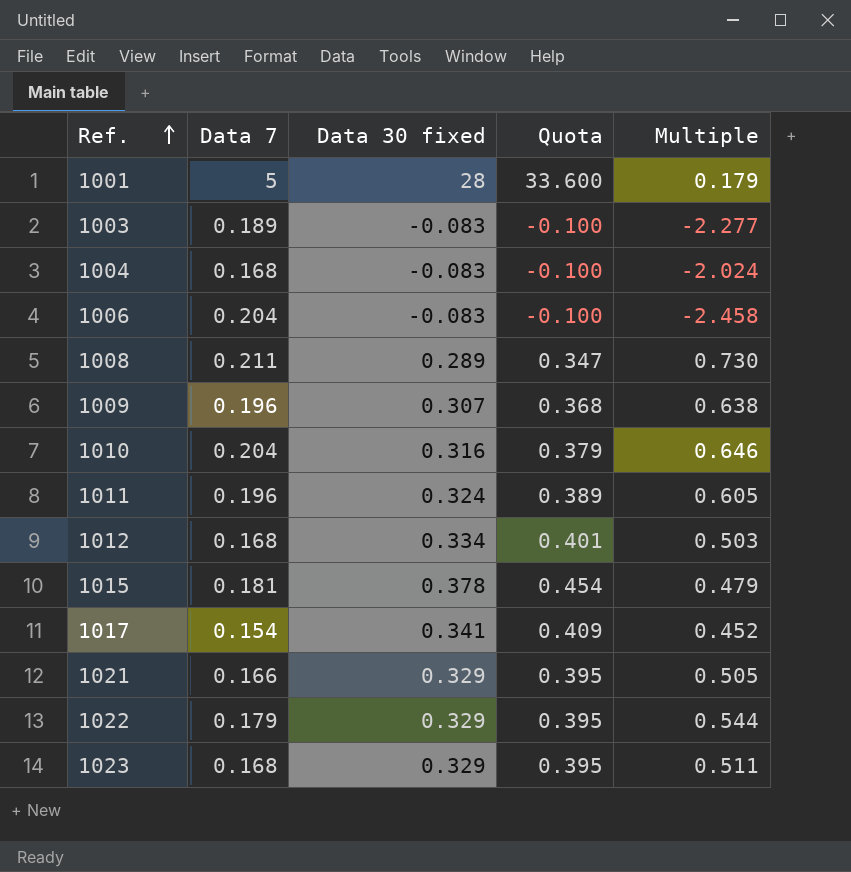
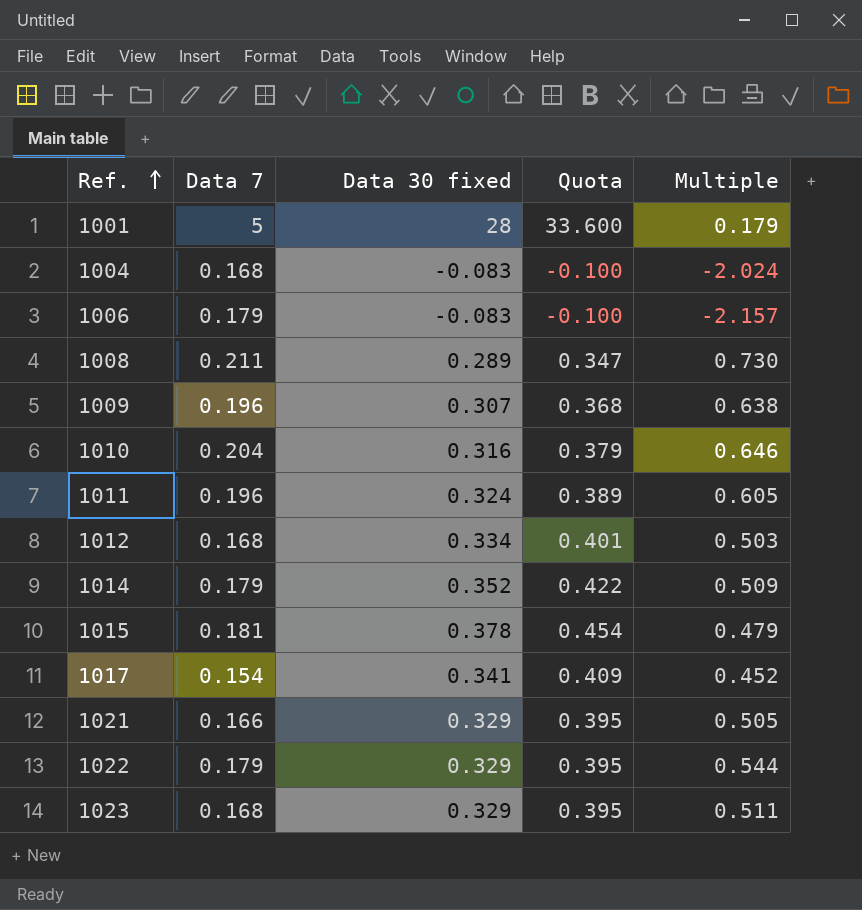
row 1003: 0.189 | -0.083 | -0.100 | -2.277 -> none
1006 | Data 7: 0.204 -> 0.179
1006 | Multiple: -2.458 -> -2.157
row 1014: none -> 0.179 | 0.352 | 0.422 | 0.509

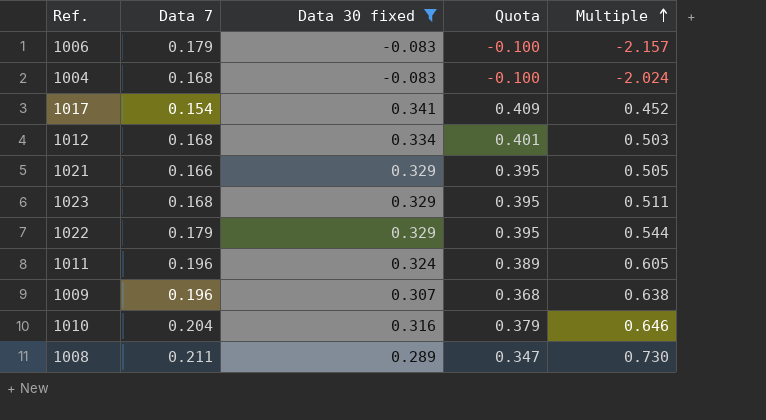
filter: none -> Data 30 fixed <= 0.341
row order: Ref. ascending -> Multiple ascending

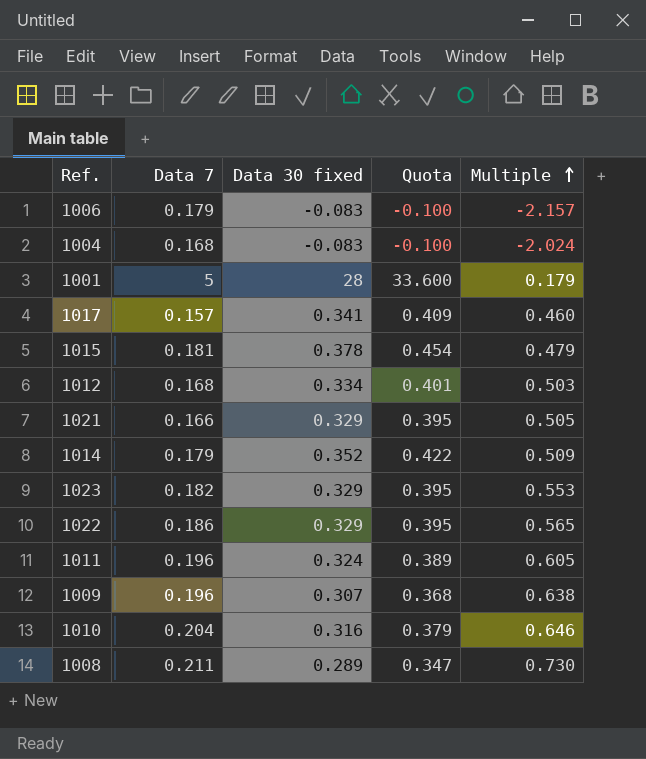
filter: Data 30 fixed <= 0.341 -> none
1017 | Data 7: 0.154 -> 0.157
1017 | Multiple: 0.452 -> 0.460
1023 | Data 7: 0.168 -> 0.182
1023 | Multiple: 0.511 -> 0.553
1022 | Data 7: 0.179 -> 0.186
1022 | Multiple: 0.544 -> 0.565

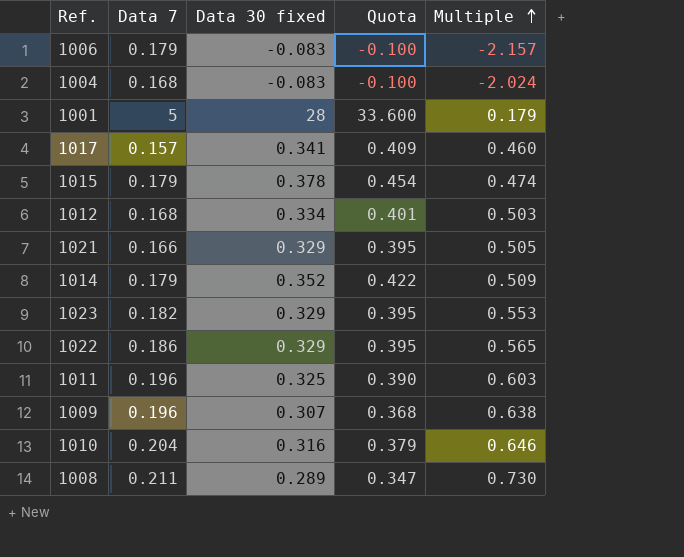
1015 | Data 7: 0.181 -> 0.179
1015 | Multiple: 0.479 -> 0.474
1011 | Data 30 fixed: 0.324 -> 0.325
1011 | Quota: 0.389 -> 0.390
1011 | Multiple: 0.605 -> 0.603

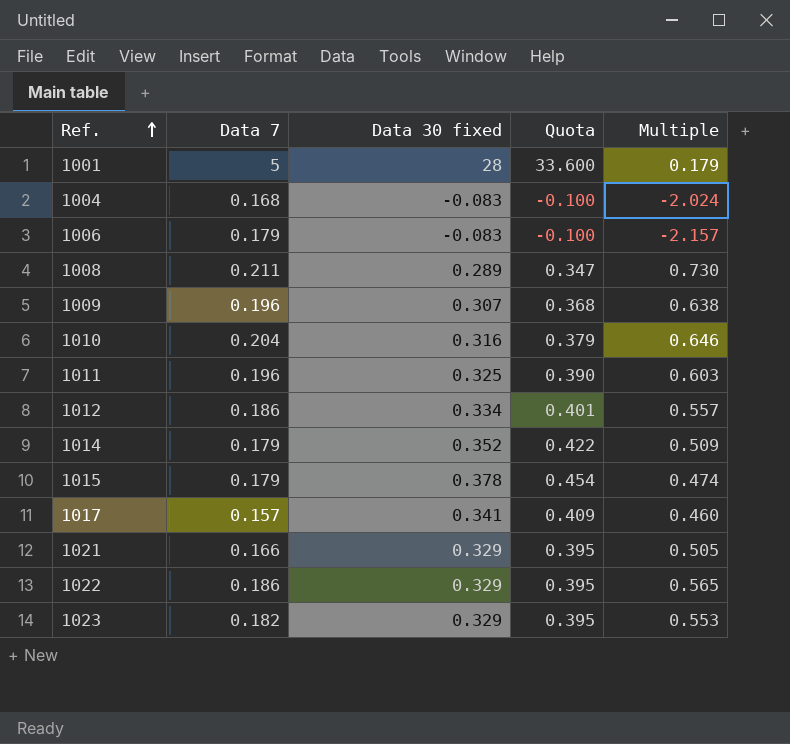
row order: Multiple ascending -> Ref. ascending
1012 | Data 7: 0.168 -> 0.186
1012 | Multiple: 0.503 -> 0.557

